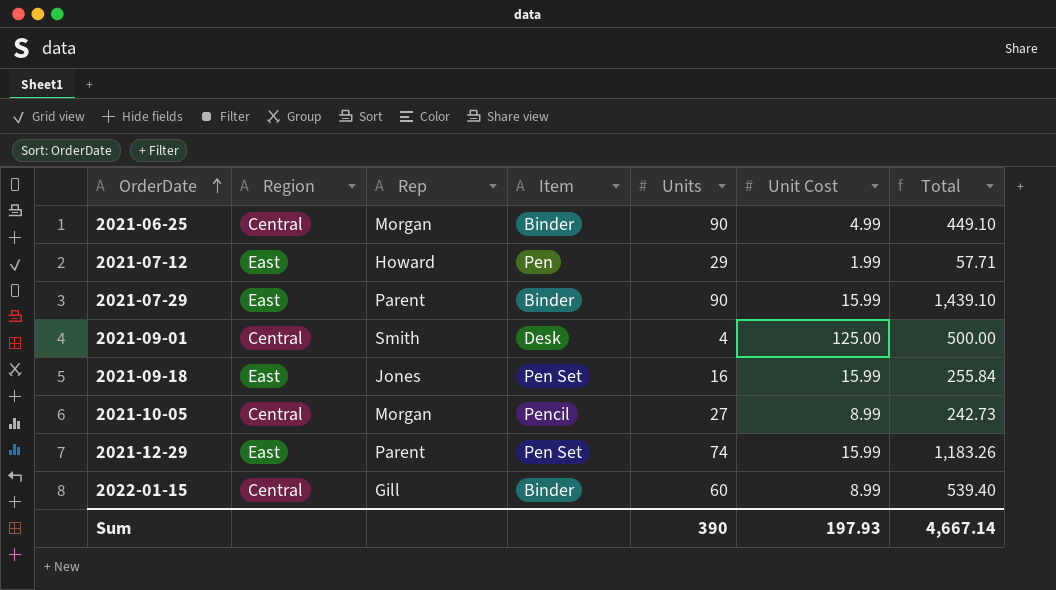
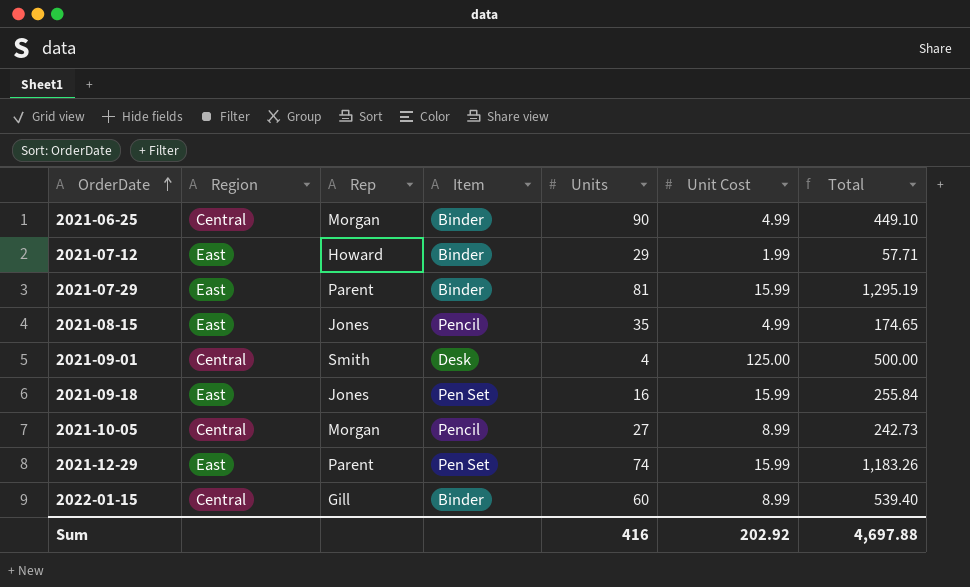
2021-07-12 | Item: Pen -> Binder
2021-07-29 | Units: 90 -> 81
2021-07-29 | Total: 1,439.10 -> 1,295.19
row 2021-08-15: none -> East | Jones | Pencil | 35 | 4.99 | 174.65
Sum | Units: 390 -> 416
Sum | Unit Cost: 197.93 -> 202.92
Sum | Total: 4,667.14 -> 4,697.88

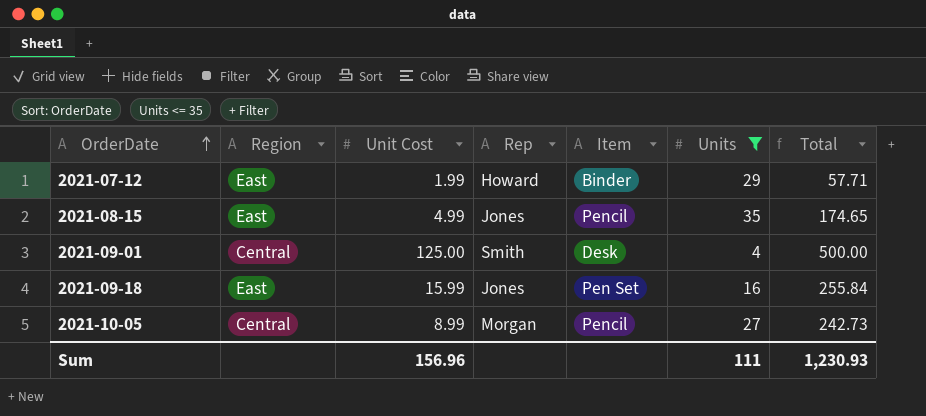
filter: none -> Units <= 35
column Unit Cost | position: 6 -> 3
Sum | Unit Cost: 202.92 -> 156.96
Sum | Units: 416 -> 111
Sum | Total: 4,697.88 -> 1,230.93

